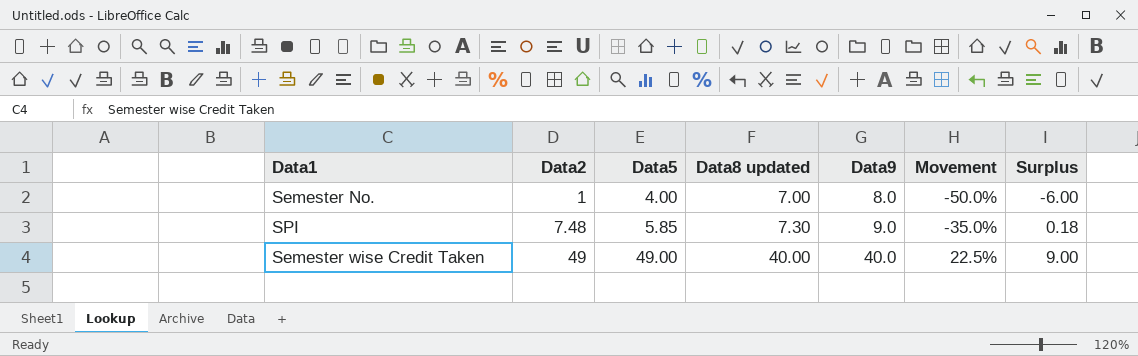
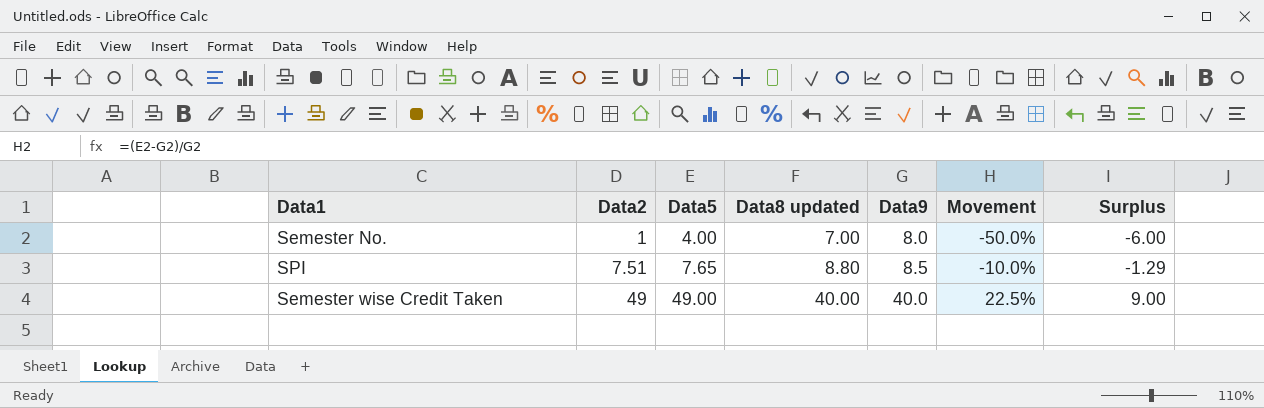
SPI | Data2: 7.48 -> 7.51
SPI | Data5: 5.85 -> 7.65
SPI | Data8 updated: 7.30 -> 8.80
SPI | Data9: 9.0 -> 8.5
SPI | Movement: -35.0% -> -10.0%
SPI | Surplus: 0.18 -> -1.29

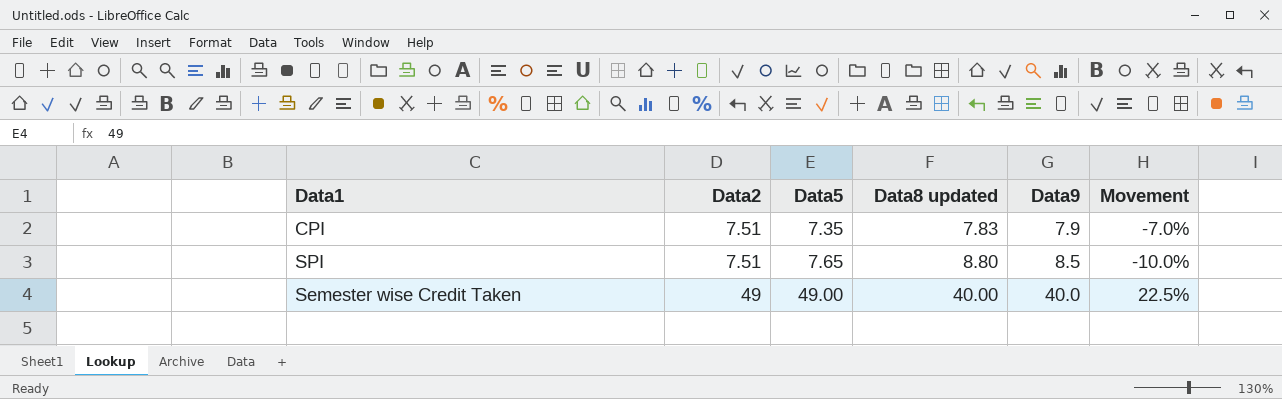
column Surplus | formula: [Data2] - [Data8 updated] -> none
row Semester No.: 1 | 4.00 | 7.00 | 8.0 | -50.0% | -6.00 -> none
row CPI: none -> 7.51 | 7.35 | 7.83 | 7.9 | -7.0%

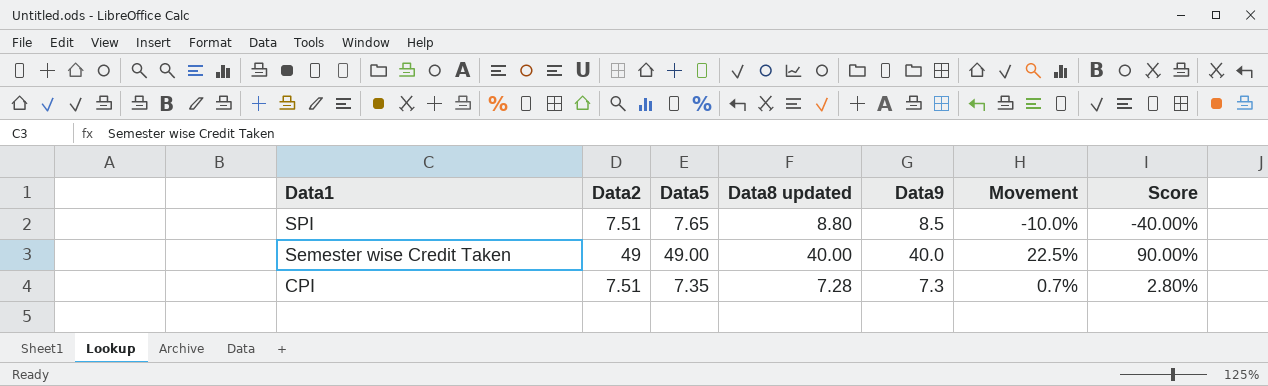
row order: Data2 ascending -> Data1 descending
column Score | formula: none -> [Movement] * 4
CPI | Data8 updated: 7.83 -> 7.28
CPI | Data9: 7.9 -> 7.3
CPI | Movement: -7.0% -> 0.7%

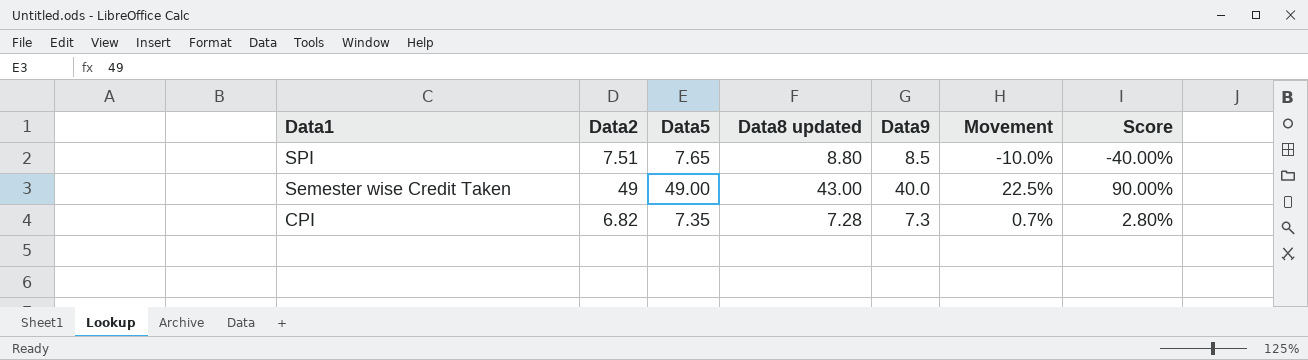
Semester wise Credit Taken | Data8 updated: 40.00 -> 43.00
CPI | Data2: 7.51 -> 6.82

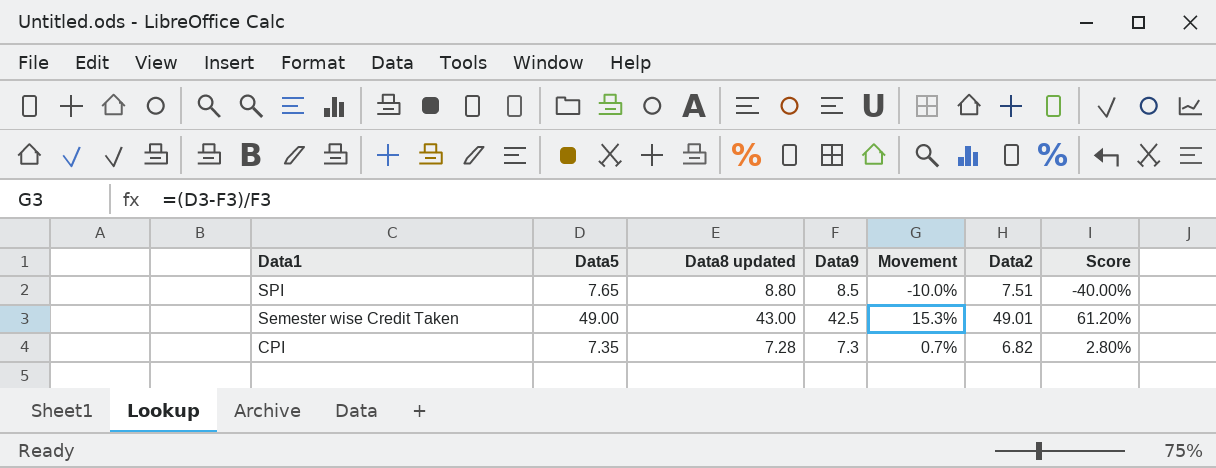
column Data2 | position: 2 -> 6
Semester wise Credit Taken | Data9: 40.0 -> 42.5
Semester wise Credit Taken | Movement: 22.5% -> 15.3%
Semester wise Credit Taken | Data2: 49 -> 49.01
Semester wise Credit Taken | Score: 90.00% -> 61.20%

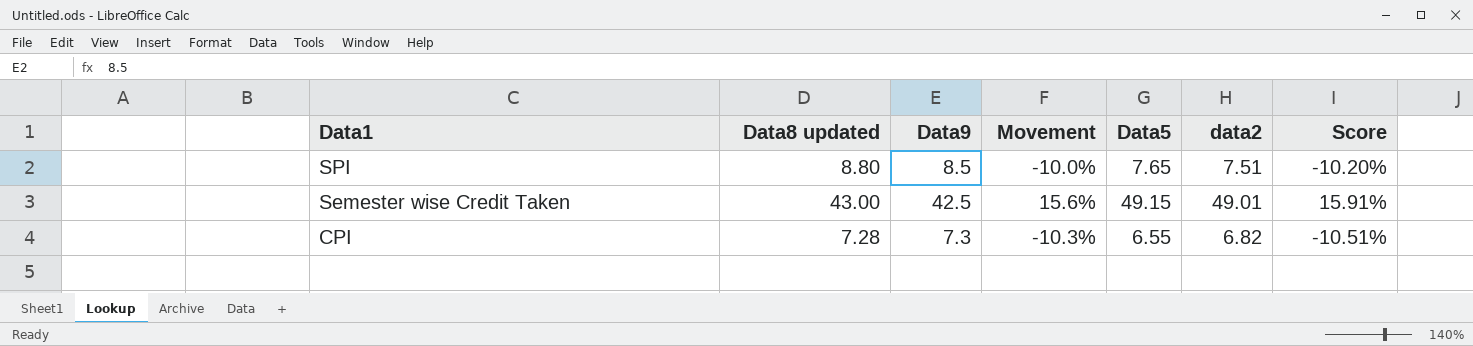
column Data5 | position: 2 -> 5
column name: Data2 -> data2
column Score | formula: [Movement] * 4 -> [Movement] * 1.02
Semester wise Credit Taken | Movement: 15.3% -> 15.6%
Semester wise Credit Taken | Data5: 49.00 -> 49.15
CPI | Movement: 0.7% -> -10.3%
CPI | Data5: 7.35 -> 6.55

